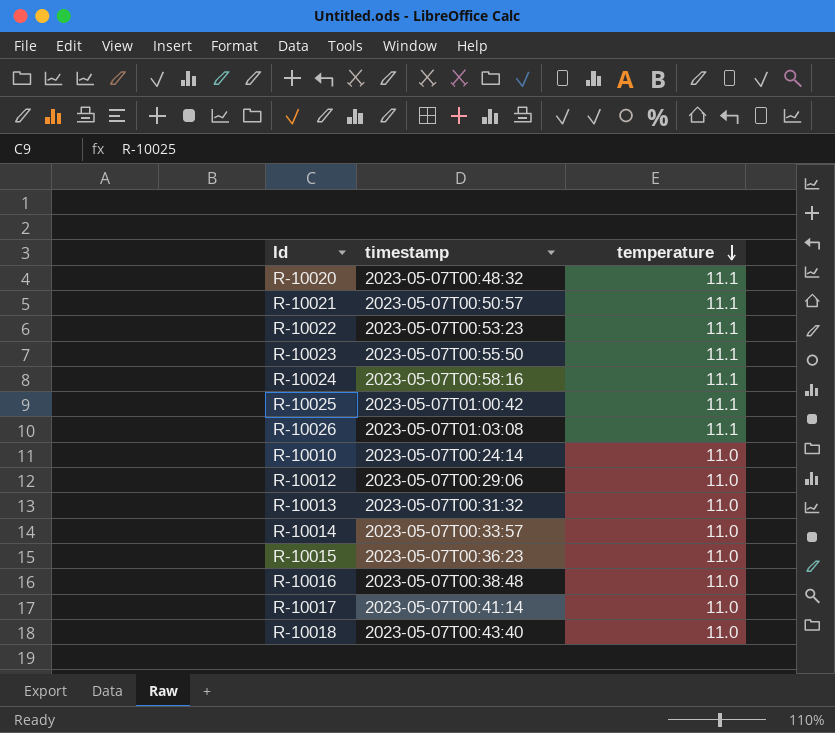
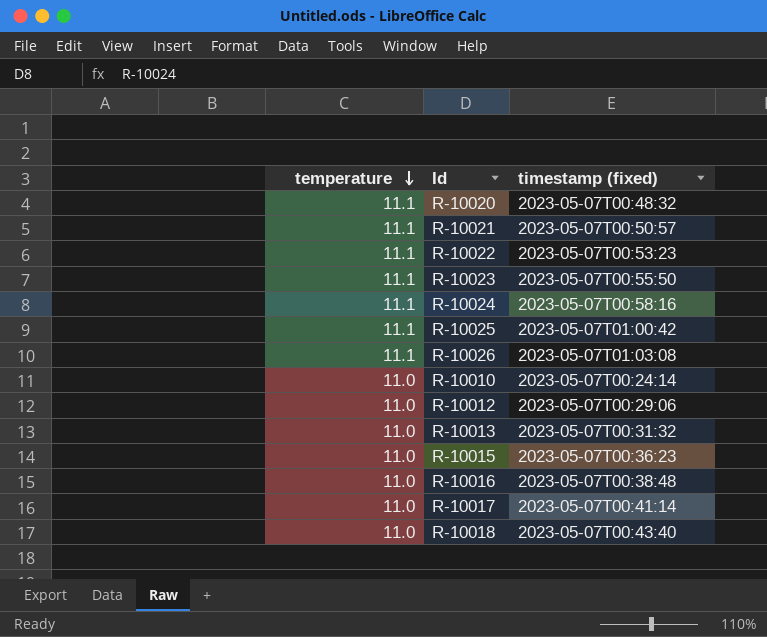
column temperature | position: 3 -> 1
column name: timestamp -> timestamp (fixed)
row R-10014: 2023-05-07T00:33:57 | 11.0 -> none

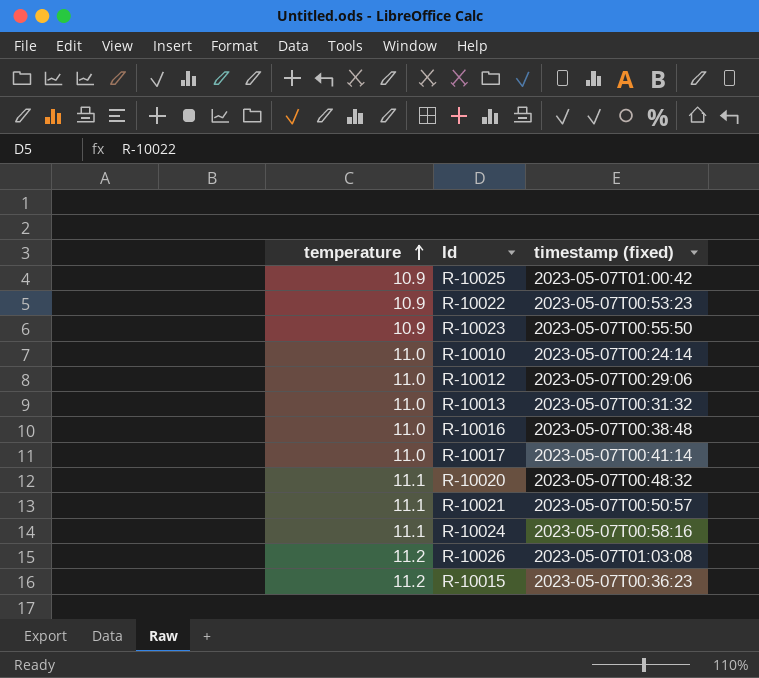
row order: temperature descending -> temperature ascending
row R-10018: 11.0 | 2023-05-07T00:43:40 -> none
R-10025 | temperature: 11.1 -> 10.9
R-10022 | temperature: 11.1 -> 10.9
R-10023 | temperature: 11.1 -> 10.9
R-10026 | temperature: 11.1 -> 11.2
R-10015 | temperature: 11.0 -> 11.2

